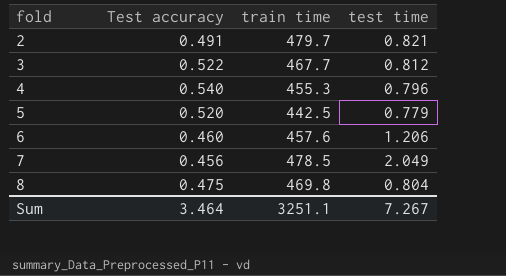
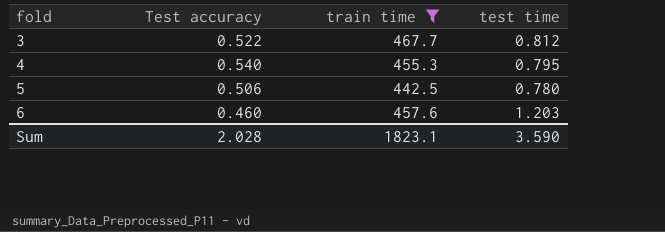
filter: none -> train time <= 467.7
4 | test time: 0.796 -> 0.795
5 | Test accuracy: 0.520 -> 0.506
5 | test time: 0.779 -> 0.780
6 | test time: 1.206 -> 1.203
Sum | Test accuracy: 3.464 -> 2.028
Sum | train time: 3251.1 -> 1823.1
Sum | test time: 7.267 -> 3.590

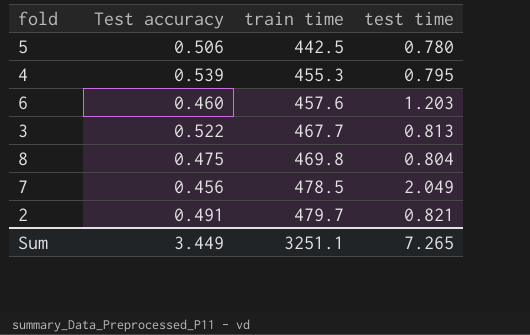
filter: train time <= 467.7 -> none
row order: fold ascending -> train time ascending
4 | Test accuracy: 0.540 -> 0.539
3 | test time: 0.812 -> 0.813
Sum | Test accuracy: 2.028 -> 3.449
Sum | train time: 1823.1 -> 3251.1
Sum | test time: 3.590 -> 7.265

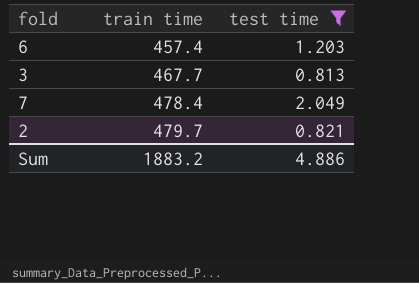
filter: none -> test time >= 0.813
column Test accuracy | position: 2 -> none
6 | train time: 457.6 -> 457.4
7 | train time: 478.5 -> 478.4
Sum | train time: 3251.1 -> 1883.2
Sum | test time: 7.265 -> 4.886

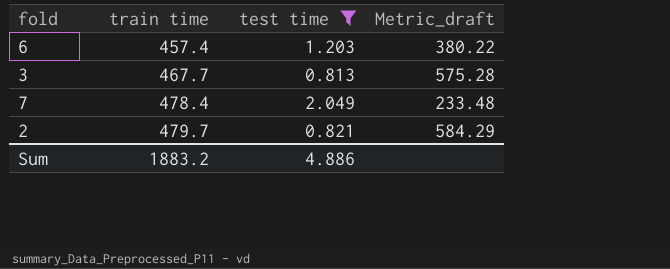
column Metric_draft | formula: none -> [train time] / [test time]

